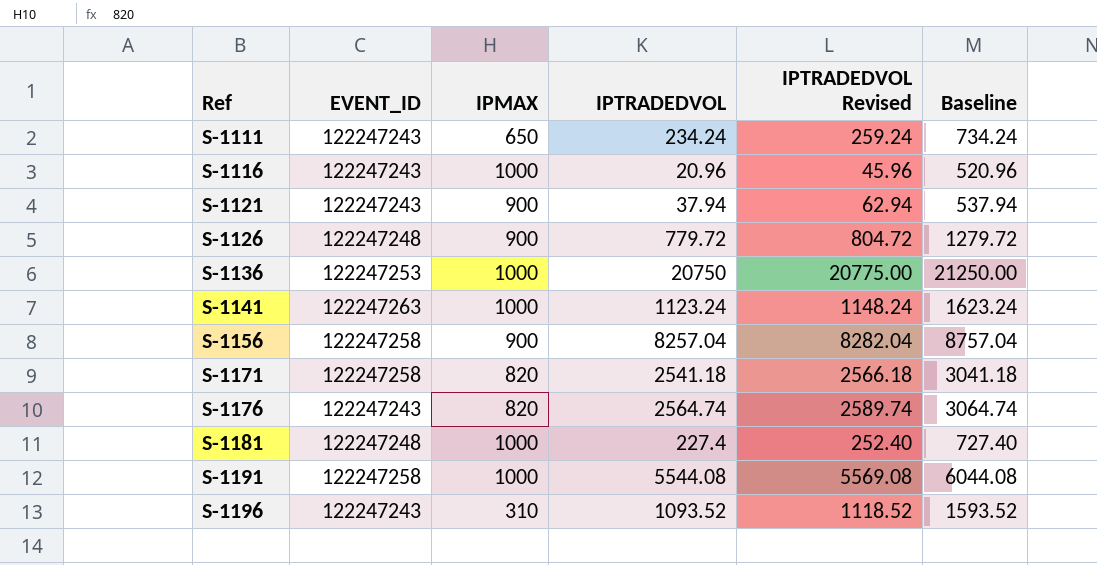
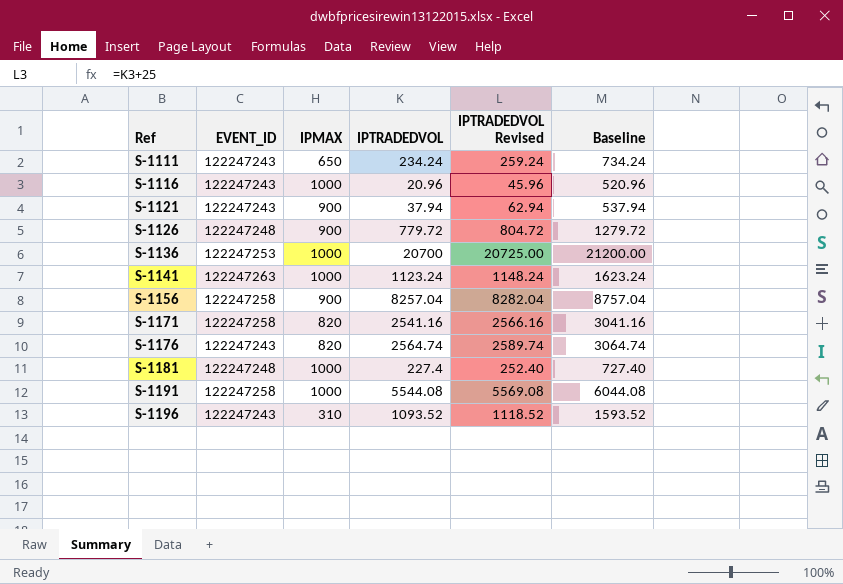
S-1136 | IPTRADEDVOL: 20750 -> 20700
S-1136 | IPTRADEDVOL Revised: 20775.00 -> 20725.00
S-1136 | Baseline: 21250.00 -> 21200.00
S-1171 | IPTRADEDVOL: 2541.18 -> 2541.16
S-1171 | IPTRADEDVOL Revised: 2566.18 -> 2566.16
S-1171 | Baseline: 3041.18 -> 3041.16

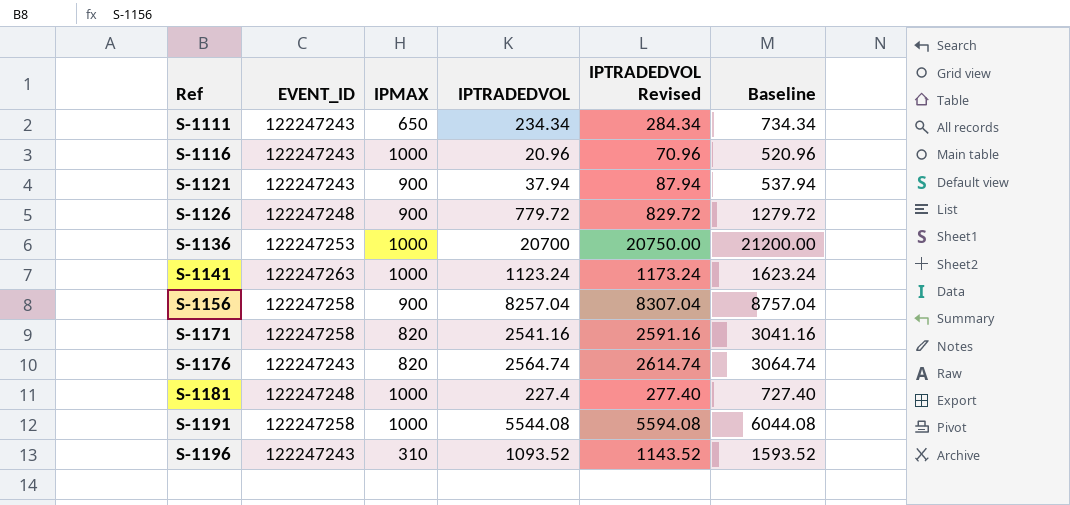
column IPTRADEDVOL Revised | formula: [IPTRADEDVOL] + 25 -> [IPTRADEDVOL] + 50
S-1111 | IPTRADEDVOL: 234.24 -> 234.34
S-1111 | Baseline: 734.24 -> 734.34

